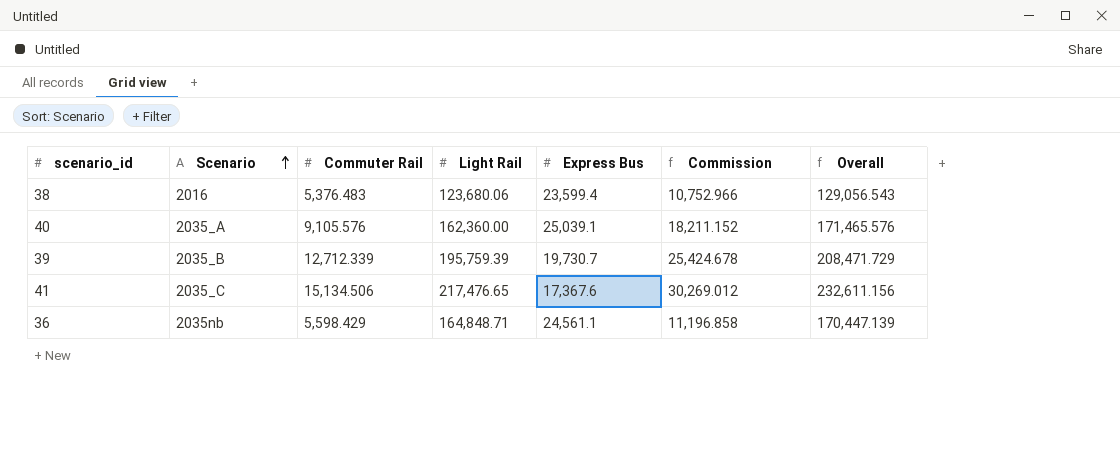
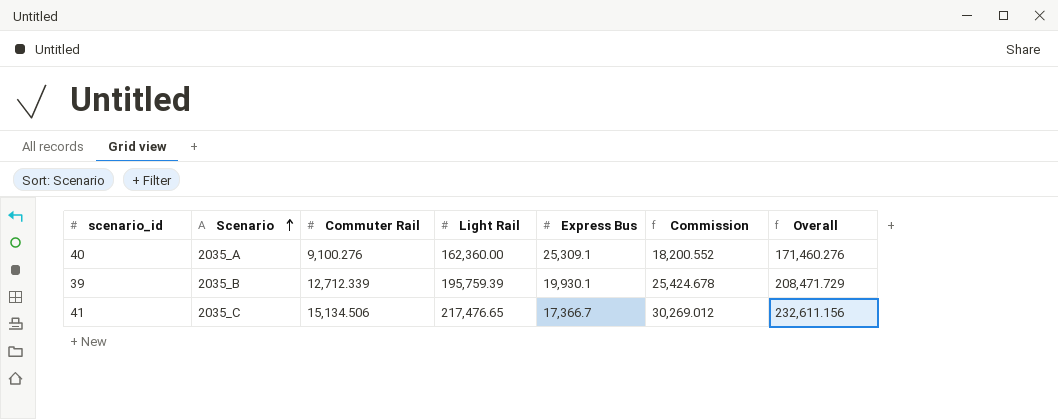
row 38: 2016 | 5,376.483 | 123,680.06 | 23,599.4 | 10,752.966 | 129,056.543 -> none
row 36: 2035nb | 5,598.429 | 164,848.71 | 24,561.1 | 11,196.858 | 170,447.139 -> none
40 | Commuter Rail: 9,105.576 -> 9,100.276
40 | Express Bus: 25,039.1 -> 25,309.1
40 | Commission: 18,211.152 -> 18,200.552
40 | Overall: 171,465.576 -> 171,460.276
39 | Express Bus: 19,730.7 -> 19,930.1
41 | Express Bus: 17,367.6 -> 17,366.7

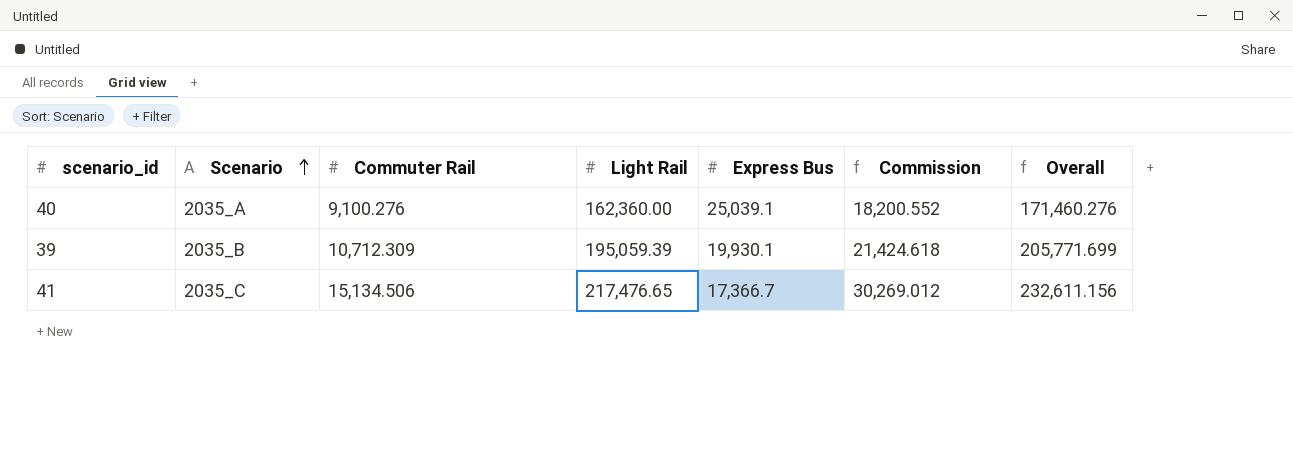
40 | Express Bus: 25,309.1 -> 25,039.1
39 | Commuter Rail: 12,712.339 -> 10,712.309
39 | Light Rail: 195,759.39 -> 195,059.39
39 | Commission: 25,424.678 -> 21,424.618
39 | Overall: 208,471.729 -> 205,771.699

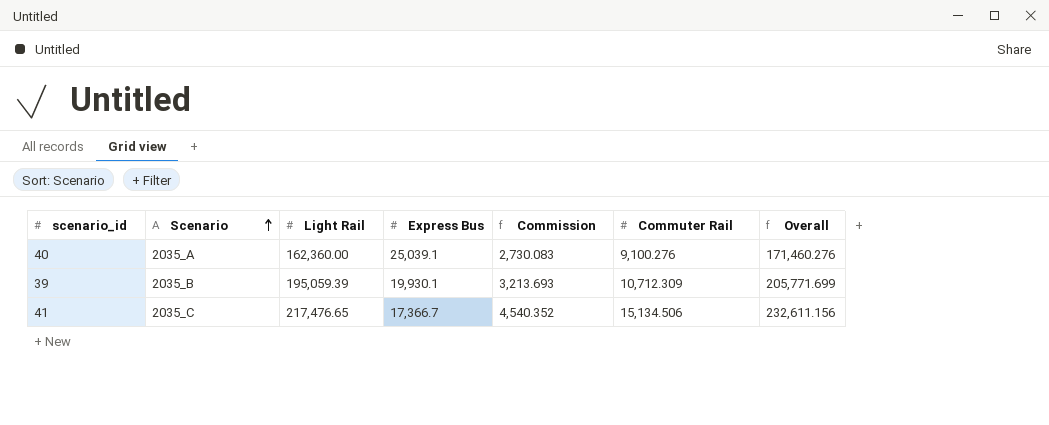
column Commission | formula: [Commuter Rail] * 2 -> [Commuter Rail] * 0.3
column Commuter Rail | position: 3 -> 6

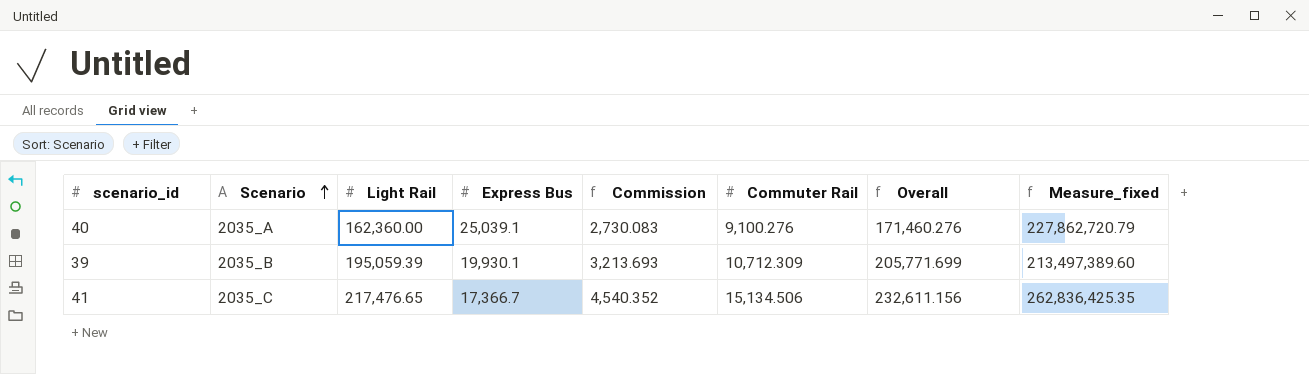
column Measure_fixed | formula: none -> [Express Bus] * [Commuter Rail]

